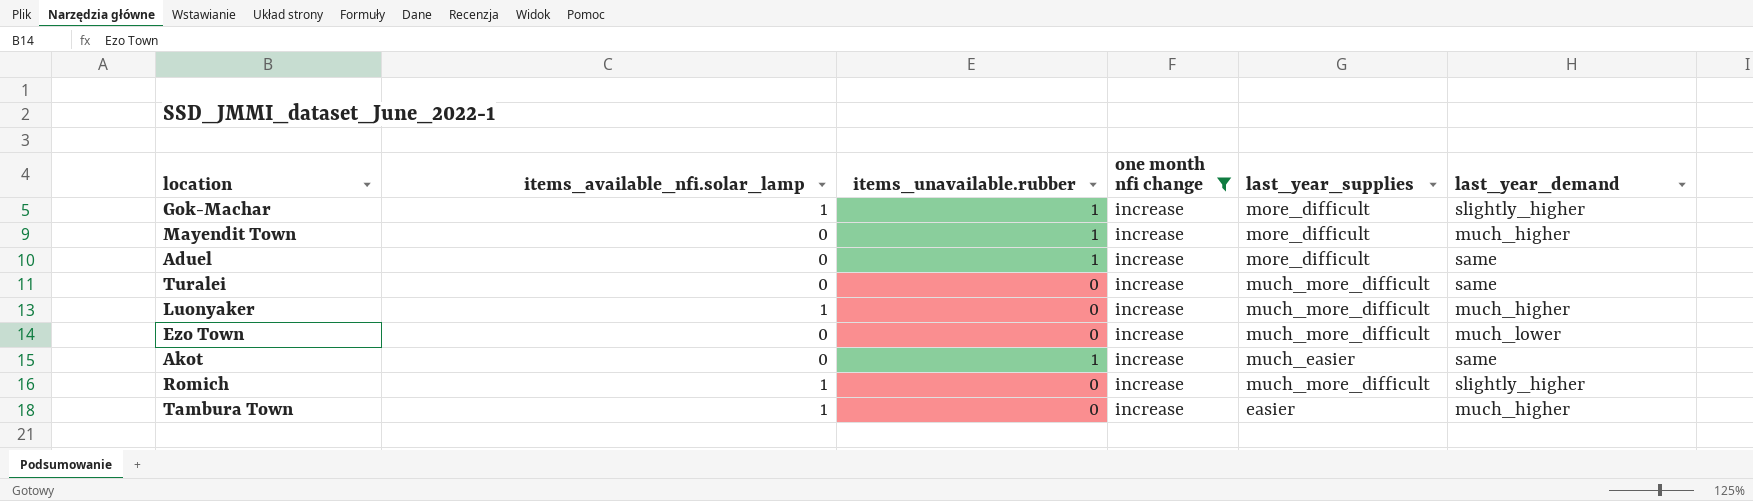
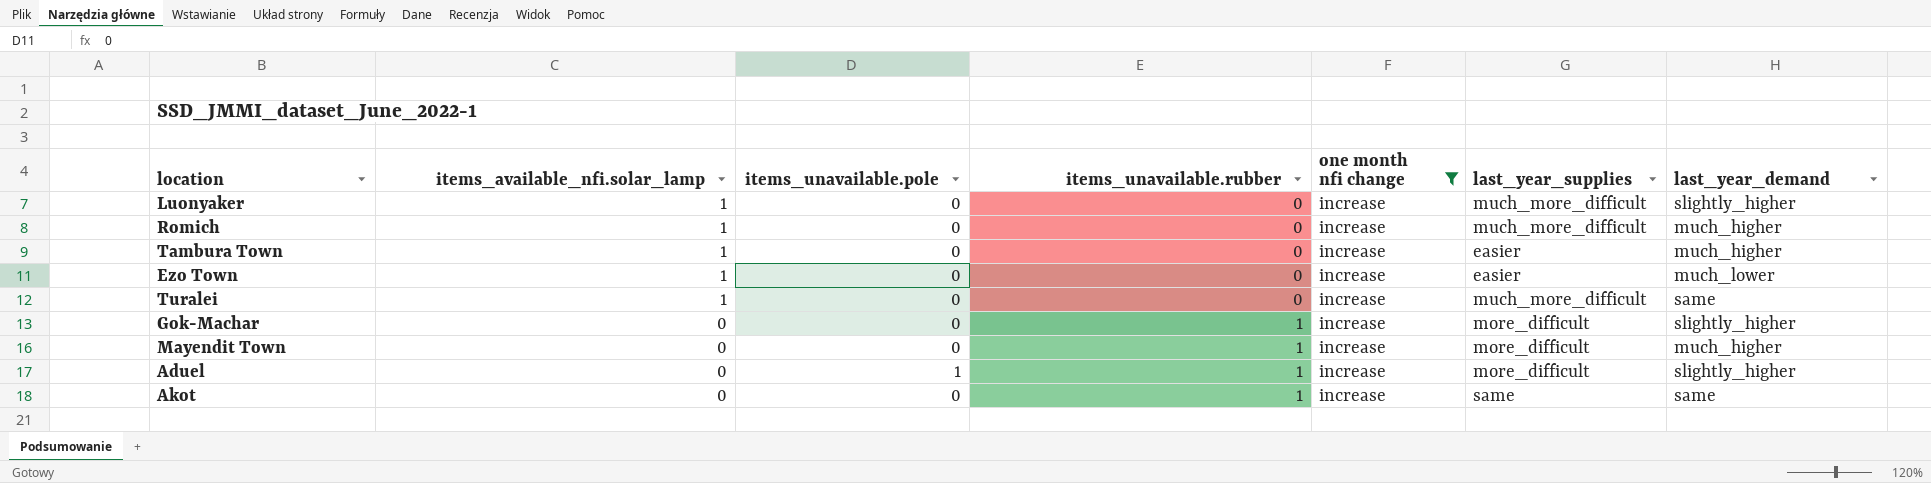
row order: none -> items_available_nfi.solar_lamp descending
column items_unavailable.pole | position: none -> 3
Luonyaker | last_year_demand: much_higher -> slightly_higher
Romich | last_year_demand: slightly_higher -> much_higher
Ezo Town | items_available_nfi.solar_lamp: 0 -> 1
Ezo Town | last_year_supplies: much_more_difficult -> easier
Turalei | items_available_nfi.solar_lamp: 0 -> 1
Gok-Machar | items_available_nfi.solar_lamp: 1 -> 0
Aduel | last_year_demand: same -> slightly_higher
Akot | last_year_supplies: much_easier -> same

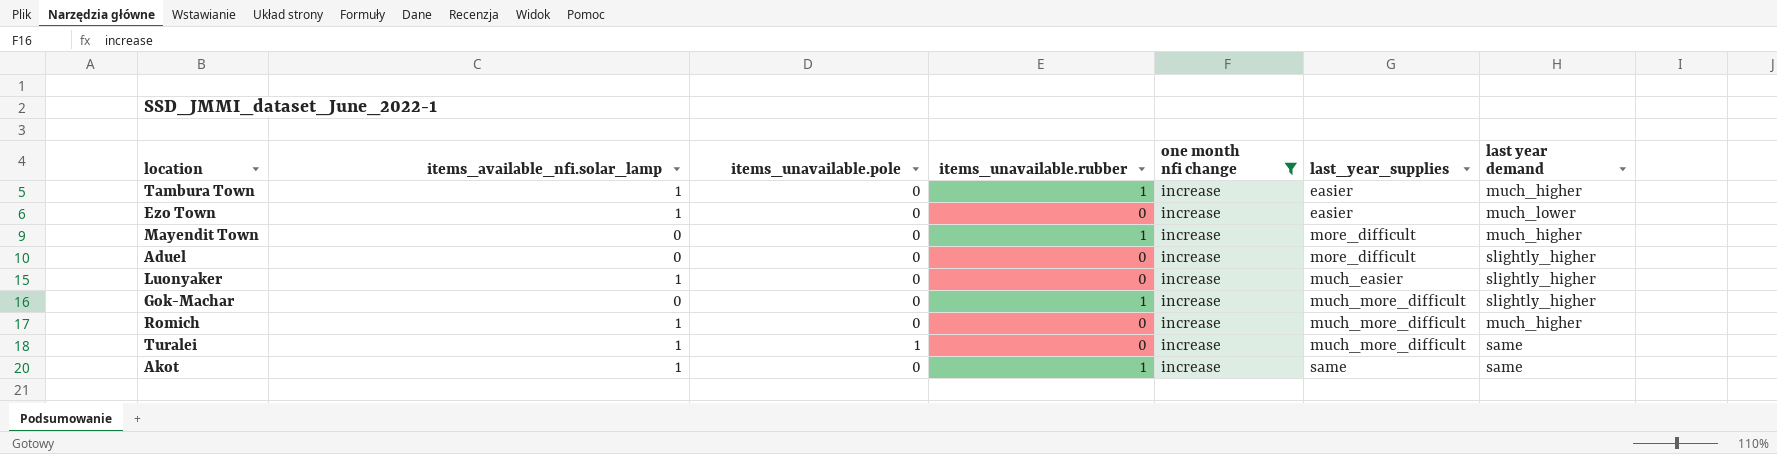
row order: items_available_nfi.solar_lamp descending -> last_year_supplies ascending
column name: last_year_demand -> last year demand
Tambura Town | items_unavailable.rubber: 0 -> 1
Aduel | items_unavailable.pole: 1 -> 0
Aduel | items_unavailable.rubber: 1 -> 0
Luonyaker | last_year_supplies: much_more_difficult -> much_easier
Gok-Machar | last_year_supplies: more_difficult -> much_more_difficult
Turalei | items_unavailable.pole: 0 -> 1
Akot | items_available_nfi.solar_lamp: 0 -> 1

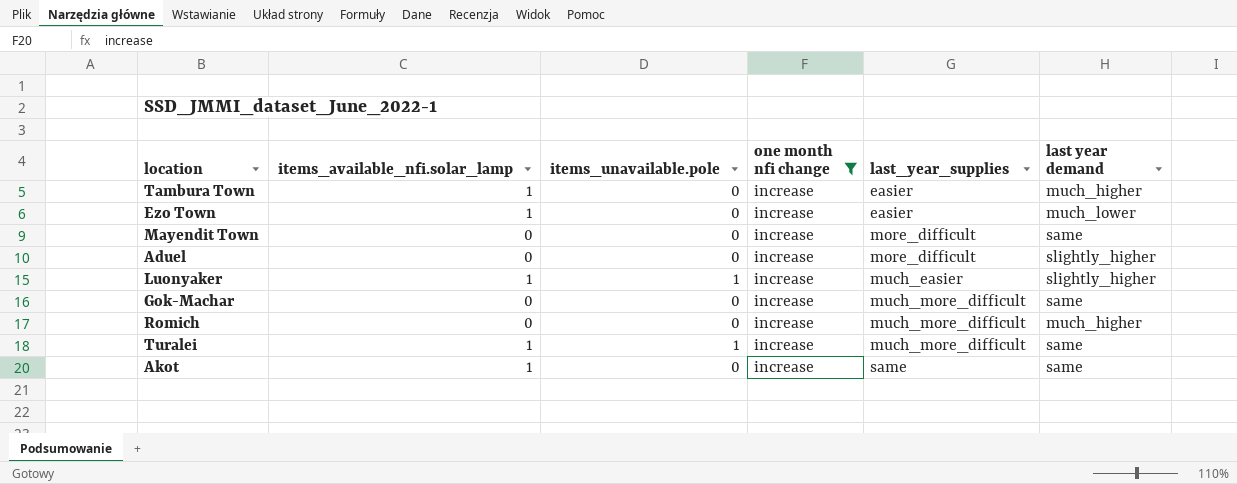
column items_unavailable.rubber | position: 4 -> none
Mayendit Town | last year demand: much_higher -> same
Luonyaker | items_unavailable.pole: 0 -> 1
Gok-Machar | last year demand: slightly_higher -> same
Romich | items_available_nfi.solar_lamp: 1 -> 0

